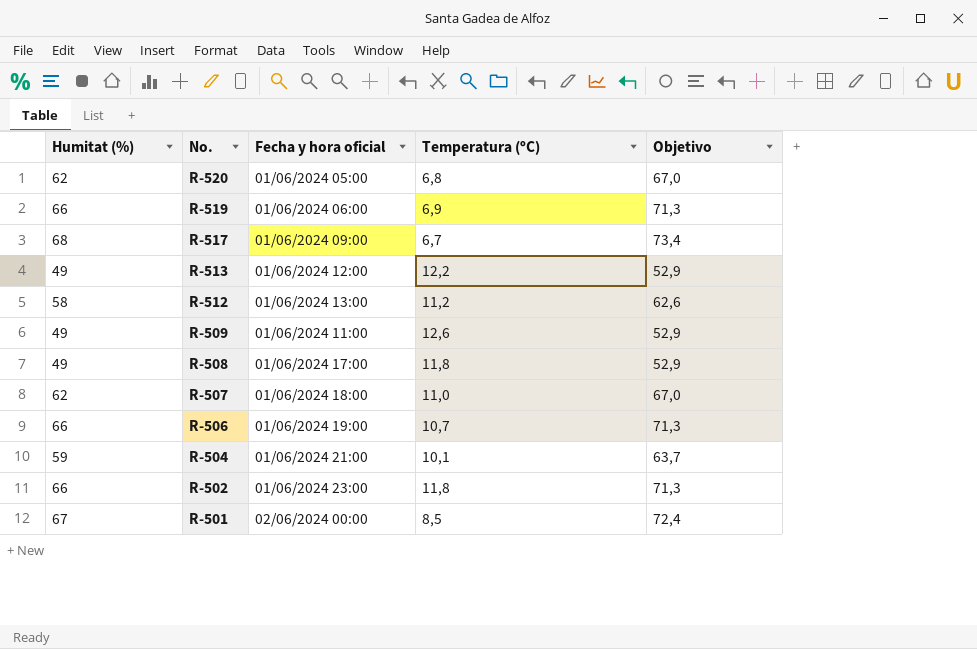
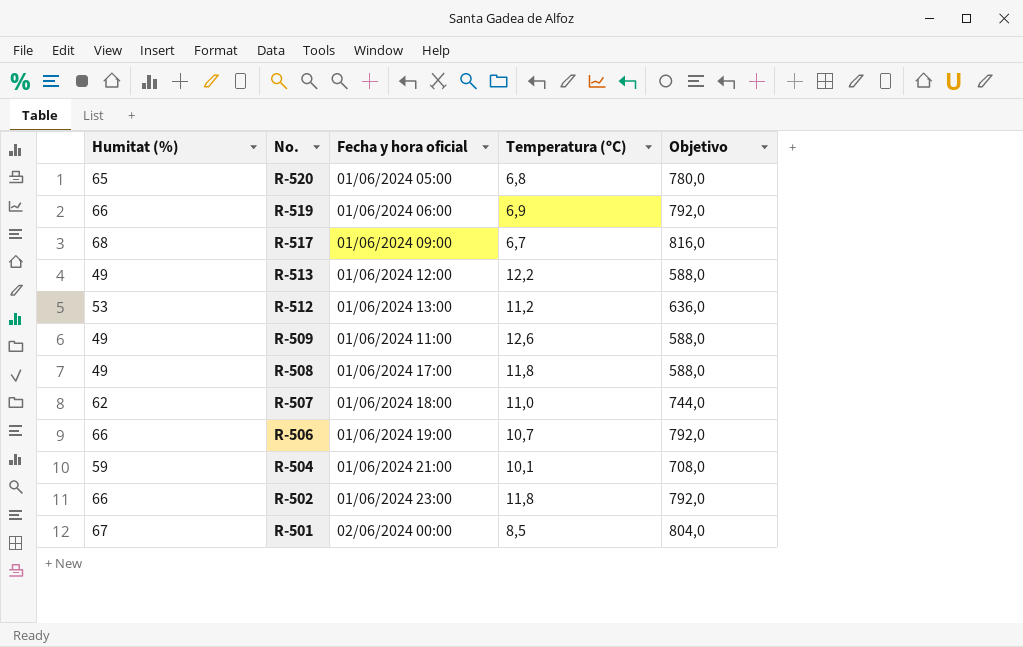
column Objetivo | formula: [Humitat (%)] * 1,08 -> [Humitat (%)] * 12
R-520 | Humitat (%): 62 -> 65
R-512 | Humitat (%): 58 -> 53

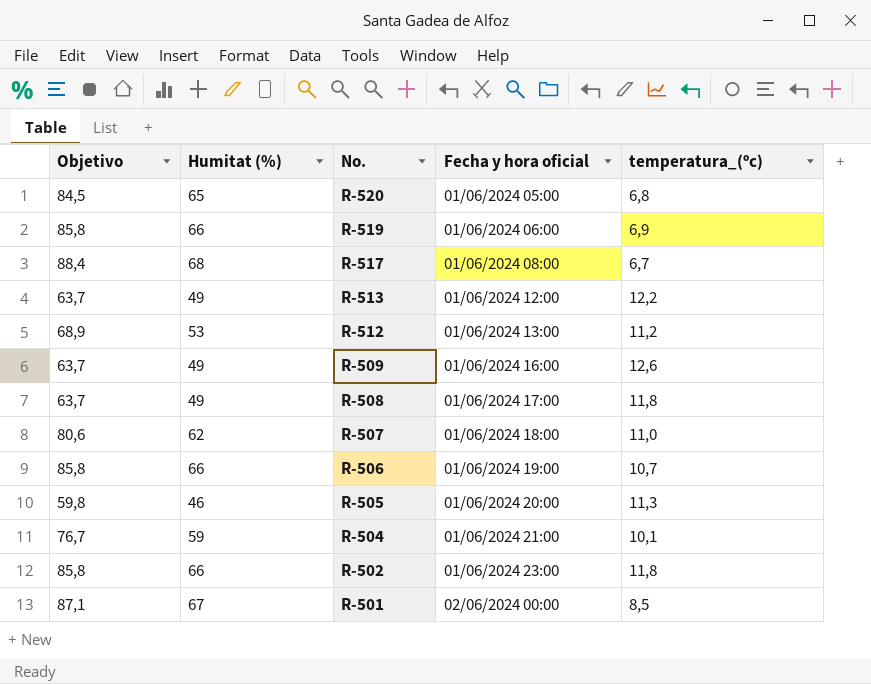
column Objetivo | formula: [Humitat (%)] * 12 -> [Humitat (%)] * 1,3
column Objetivo | position: 5 -> 1
column name: Temperatura (ºC) -> temperatura_(ºc)
R-517 | Fecha y hora oficial: 01/06/2024 09:00 -> 01/06/2024 08:00
R-509 | Fecha y hora oficial: 01/06/2024 11:00 -> 01/06/2024 16:00
row R-505: none -> 59,8 | 46 | 01/06/2024 20:00 | 11,3

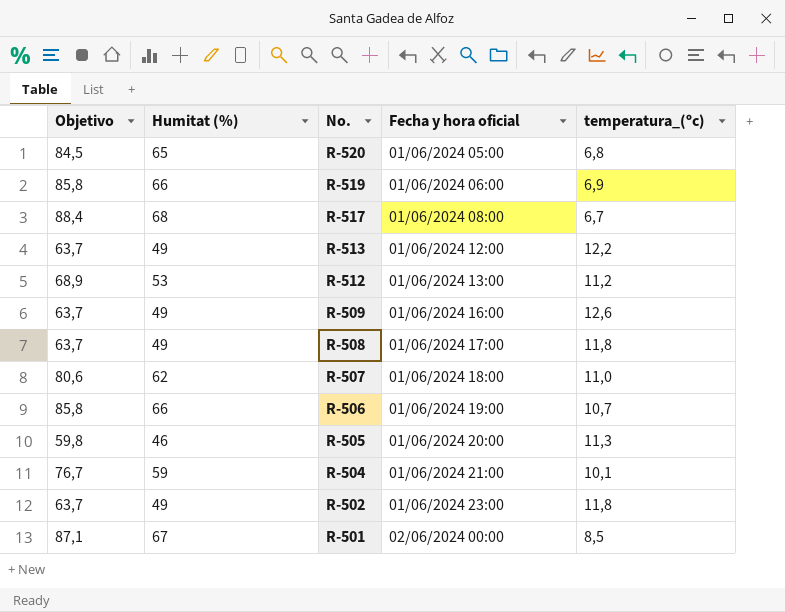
R-502 | Objetivo: 85,8 -> 63,7
R-502 | Humitat (%): 66 -> 49

